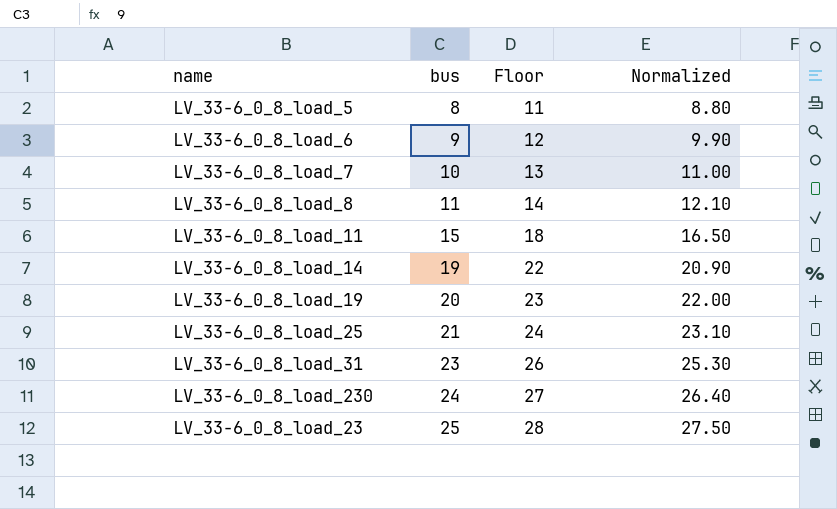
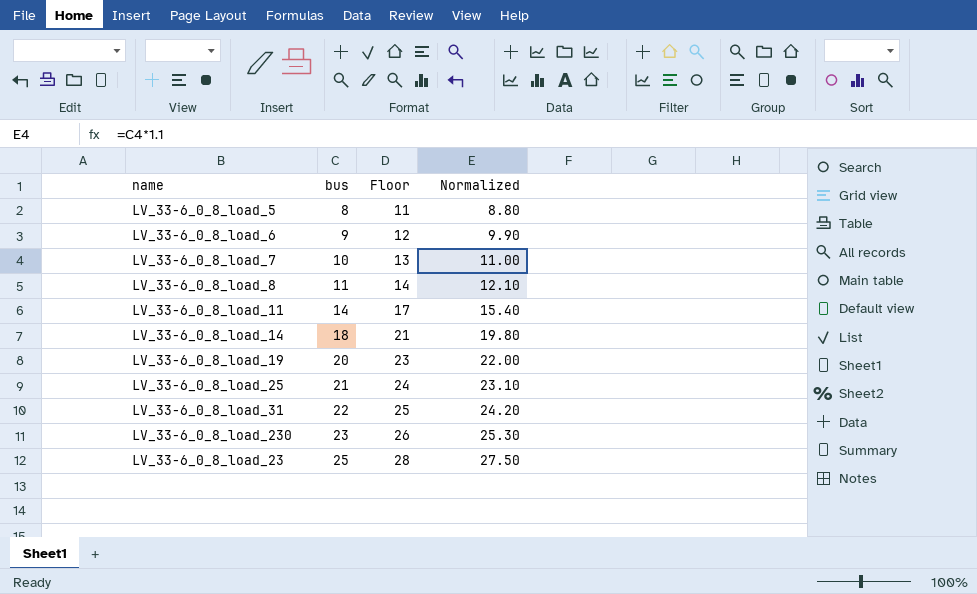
LV_33-6_0_8_load_11 | bus: 15 -> 14
LV_33-6_0_8_load_11 | Floor: 18 -> 17
LV_33-6_0_8_load_11 | Normalized: 16.50 -> 15.40
LV_33-6_0_8_load_14 | bus: 19 -> 18
LV_33-6_0_8_load_14 | Floor: 22 -> 21
LV_33-6_0_8_load_14 | Normalized: 20.90 -> 19.80
LV_33-6_0_8_load_31 | bus: 23 -> 22
LV_33-6_0_8_load_31 | Floor: 26 -> 25
LV_33-6_0_8_load_31 | Normalized: 25.30 -> 24.20
LV_33-6_0_8_load_230 | bus: 24 -> 23
LV_33-6_0_8_load_230 | Floor: 27 -> 26
LV_33-6_0_8_load_230 | Normalized: 26.40 -> 25.30

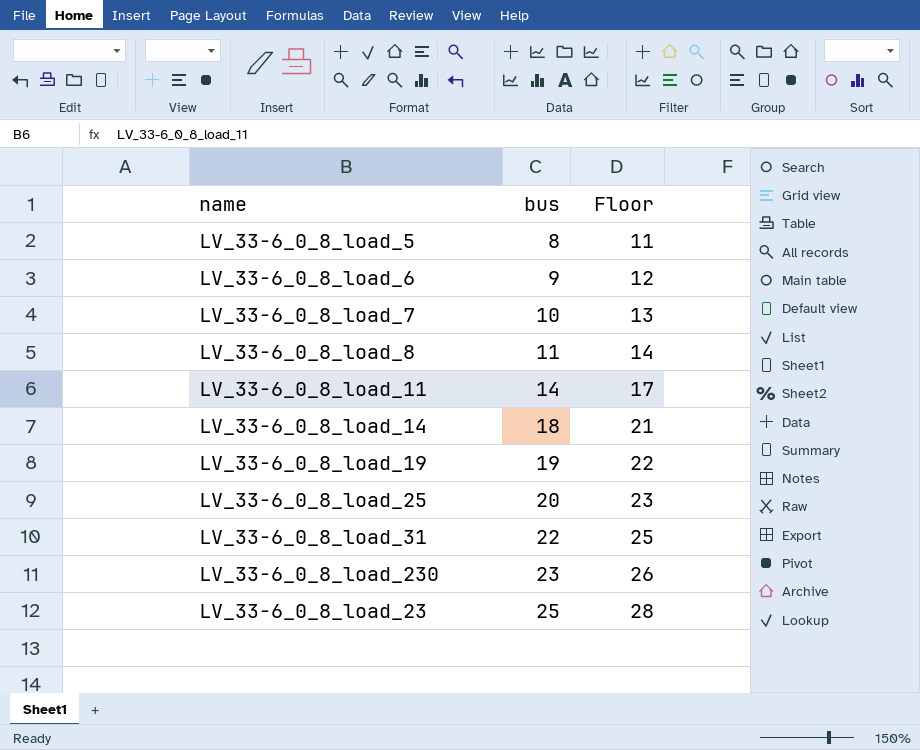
column Normalized | formula: [bus] * 1.1 -> none
LV_33-6_0_8_load_19 | bus: 20 -> 19
LV_33-6_0_8_load_19 | Floor: 23 -> 22
LV_33-6_0_8_load_25 | bus: 21 -> 20
LV_33-6_0_8_load_25 | Floor: 24 -> 23

